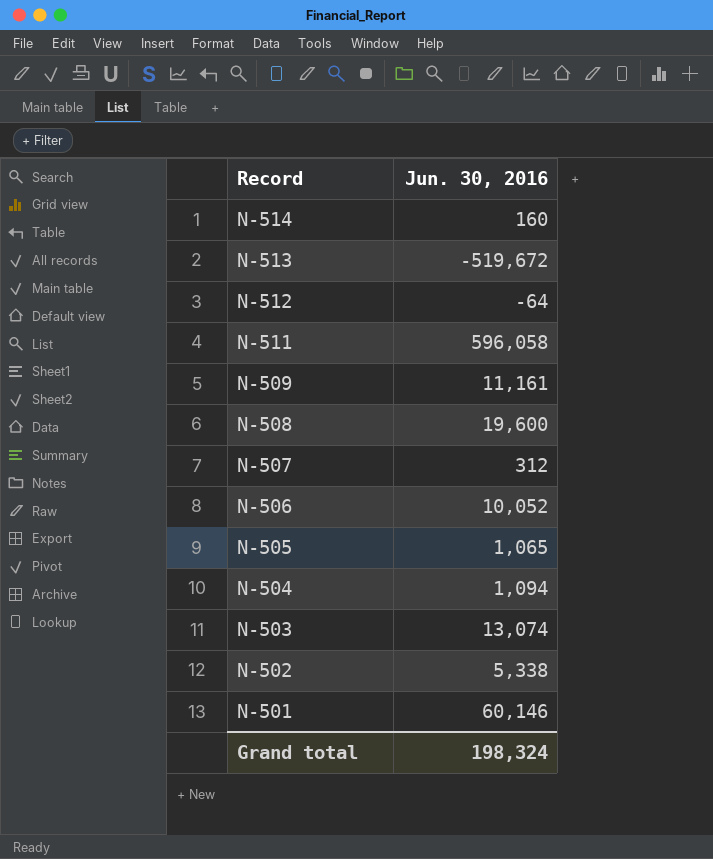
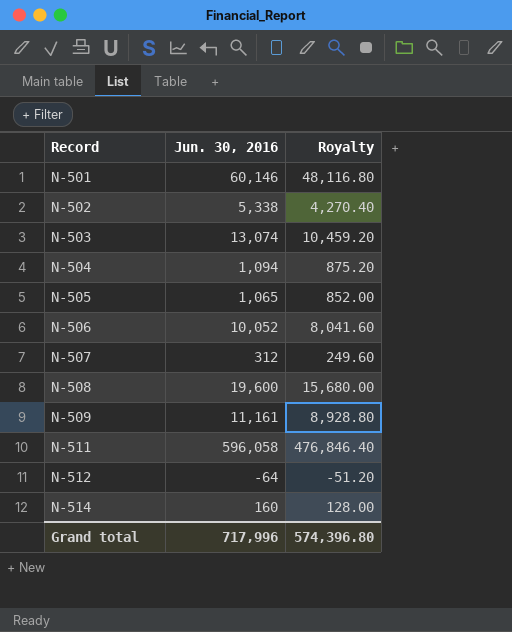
row order: Record descending -> Record ascending
column Royalty | formula: none -> [Jun. 30, 2016] * 0.8
row N-513: -519,672 -> none
Grand total | Jun. 30, 2016: 198,324 -> 717,996

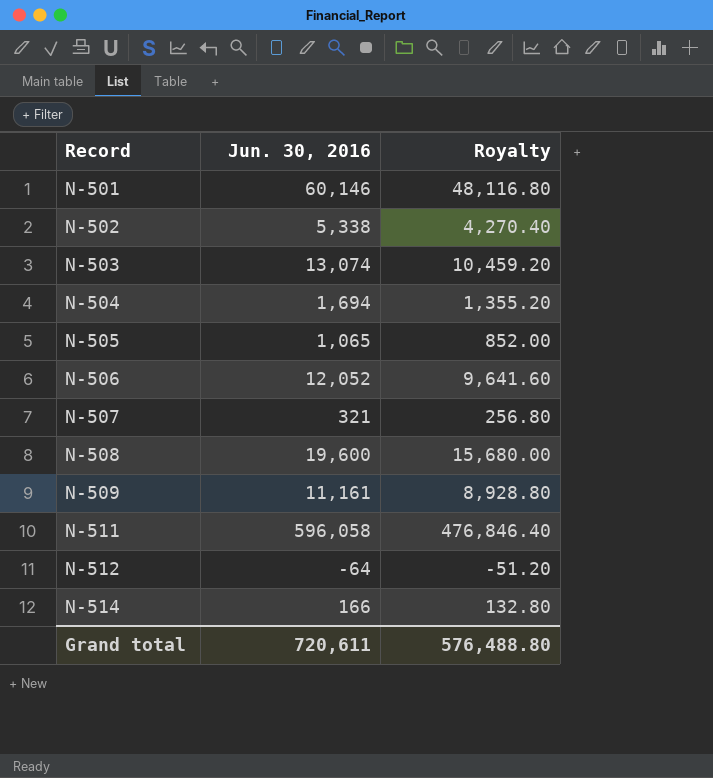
N-504 | Jun. 30, 2016: 1,094 -> 1,694
N-504 | Royalty: 875.20 -> 1,355.20
N-506 | Jun. 30, 2016: 10,052 -> 12,052
N-506 | Royalty: 8,041.60 -> 9,641.60
N-507 | Jun. 30, 2016: 312 -> 321
N-507 | Royalty: 249.60 -> 256.80
N-514 | Jun. 30, 2016: 160 -> 166
N-514 | Royalty: 128.00 -> 132.80
Grand total | Jun. 30, 2016: 717,996 -> 720,611
Grand total | Royalty: 574,396.80 -> 576,488.80

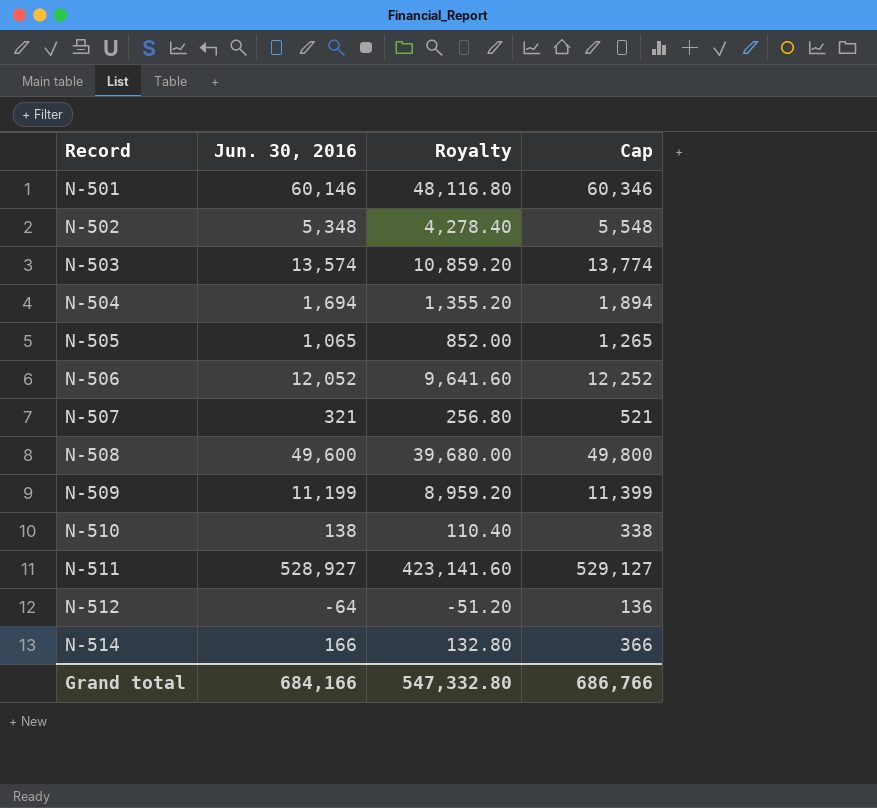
column Cap | formula: none -> [Jun. 30, 2016] + 200
N-502 | Jun. 30, 2016: 5,338 -> 5,348
N-502 | Royalty: 4,270.40 -> 4,278.40
N-503 | Jun. 30, 2016: 13,074 -> 13,574
N-503 | Royalty: 10,459.20 -> 10,859.20
N-508 | Jun. 30, 2016: 19,600 -> 49,600
N-508 | Royalty: 15,680.00 -> 39,680.00
N-509 | Jun. 30, 2016: 11,161 -> 11,199
N-509 | Royalty: 8,928.80 -> 8,959.20
row N-510: none -> 138 | 110.40 | 338
N-511 | Jun. 30, 2016: 596,058 -> 528,927
N-511 | Royalty: 476,846.40 -> 423,141.60
Grand total | Jun. 30, 2016: 720,611 -> 684,166
Grand total | Royalty: 576,488.80 -> 547,332.80

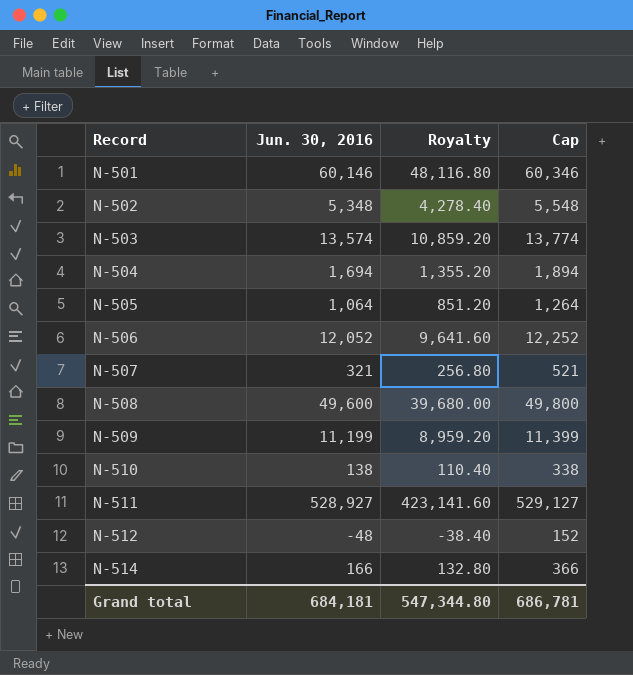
N-505 | Jun. 30, 2016: 1,065 -> 1,064
N-505 | Royalty: 852.00 -> 851.20
N-505 | Cap: 1,265 -> 1,264
N-512 | Jun. 30, 2016: -64 -> -48
N-512 | Royalty: -51.20 -> -38.40
N-512 | Cap: 136 -> 152
Grand total | Jun. 30, 2016: 684,166 -> 684,181
Grand total | Royalty: 547,332.80 -> 547,344.80
Grand total | Cap: 686,766 -> 686,781

